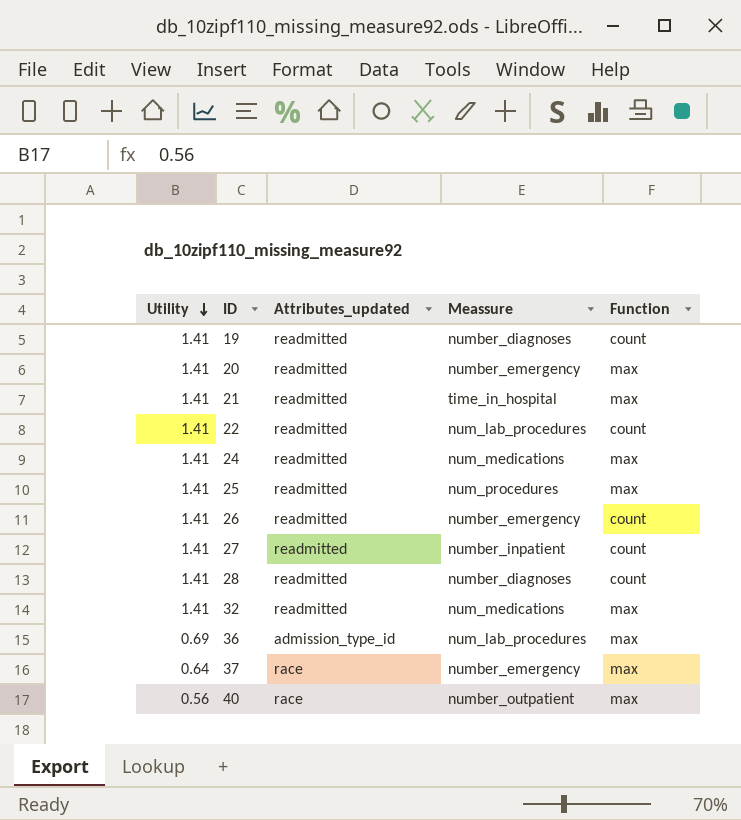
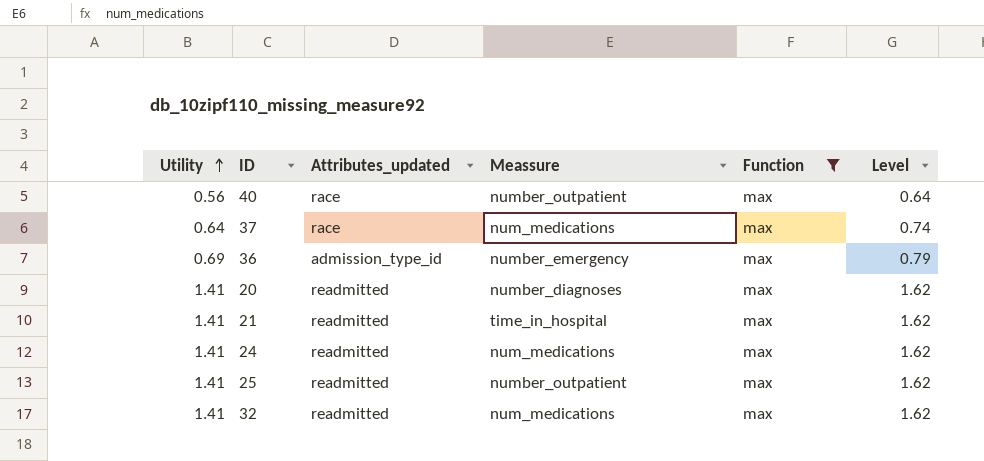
filter: none -> Function = max
row order: Utility descending -> Utility ascending
column Level | formula: none -> [Utility] * 1.15
37 | Meassure: number_emergency -> num_medications
36 | Meassure: num_lab_procedures -> number_emergency
20 | Meassure: number_emergency -> number_diagnoses
25 | Meassure: num_procedures -> number_outpatient

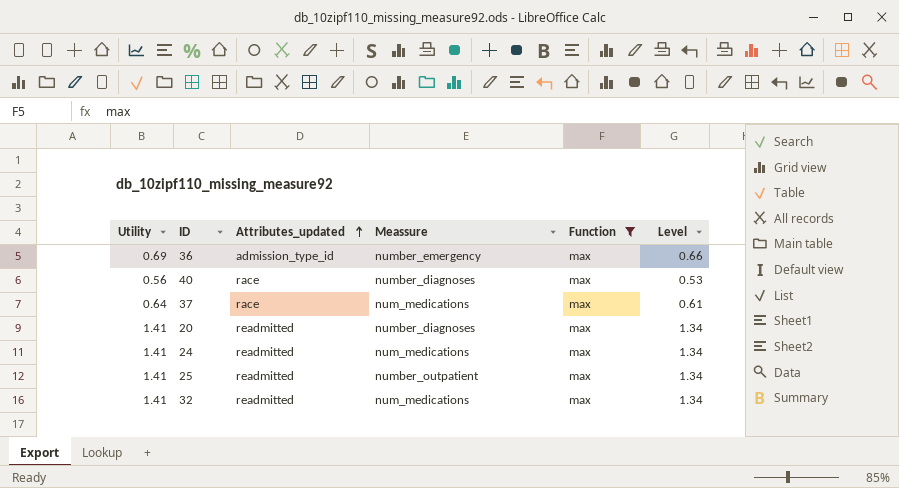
row order: Utility ascending -> Attributes_updated ascending
column Level | formula: [Utility] * 1.15 -> [Utility] * 0.95
row 21: 1.41 | readmitted | time_in_hospital | max | 1.62 -> none
40 | Meassure: number_outpatient -> number_diagnoses

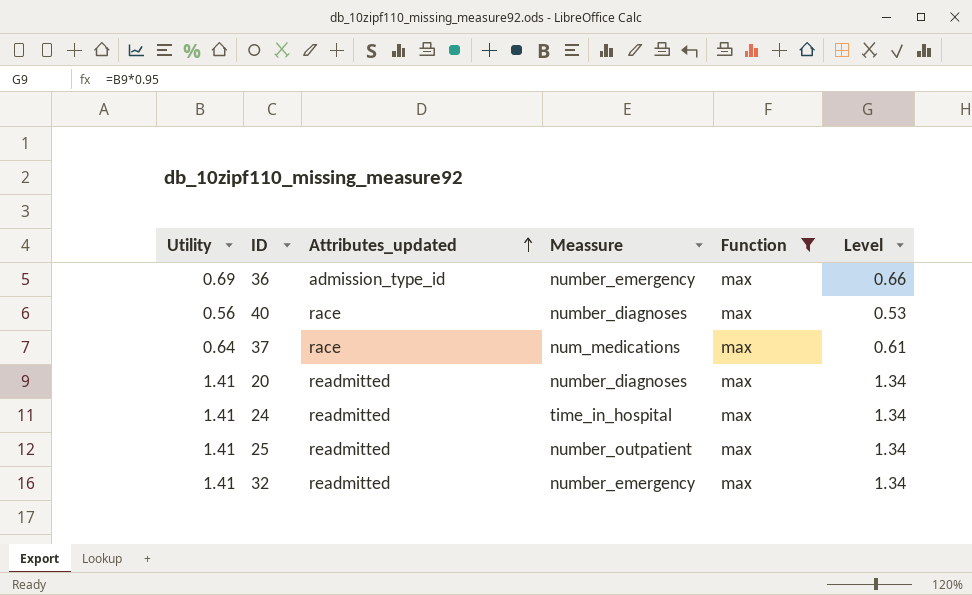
24 | Meassure: num_medications -> time_in_hospital
32 | Meassure: num_medications -> number_emergency

